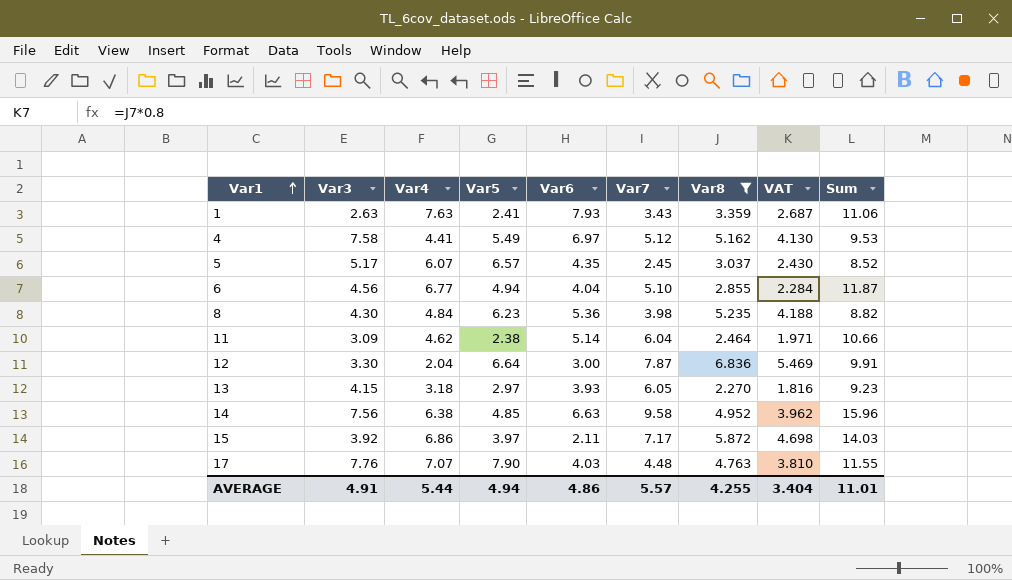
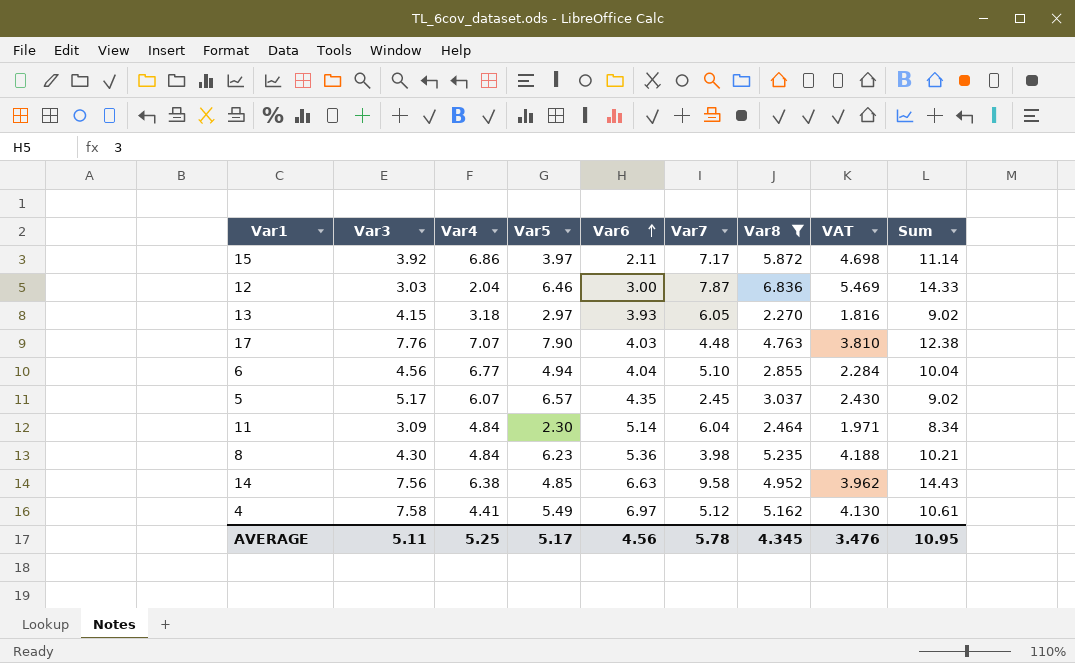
row order: Var1 ascending -> Var6 ascending
column Sum | formula: [Var4] + [Var7] -> [Var5] + [Var7]
row 1: 2.63 | 7.63 | 2.41 | 7.93 | 3.43 | 3.359 | 2.687 | 11.06 -> none
12 | Var3: 3.30 -> 3.03
12 | Var5: 6.64 -> 6.46
11 | Var4: 4.62 -> 4.84
11 | Var5: 2.38 -> 2.30
AVERAGE | Var3: 4.91 -> 5.11
AVERAGE | Var4: 5.44 -> 5.25
AVERAGE | Var5: 4.94 -> 5.17
AVERAGE | Var6: 4.86 -> 4.56
AVERAGE | Var7: 5.57 -> 5.78
AVERAGE | Var8: 4.255 -> 4.345
AVERAGE | VAT: 3.404 -> 3.476
AVERAGE | Sum: 11.01 -> 10.95

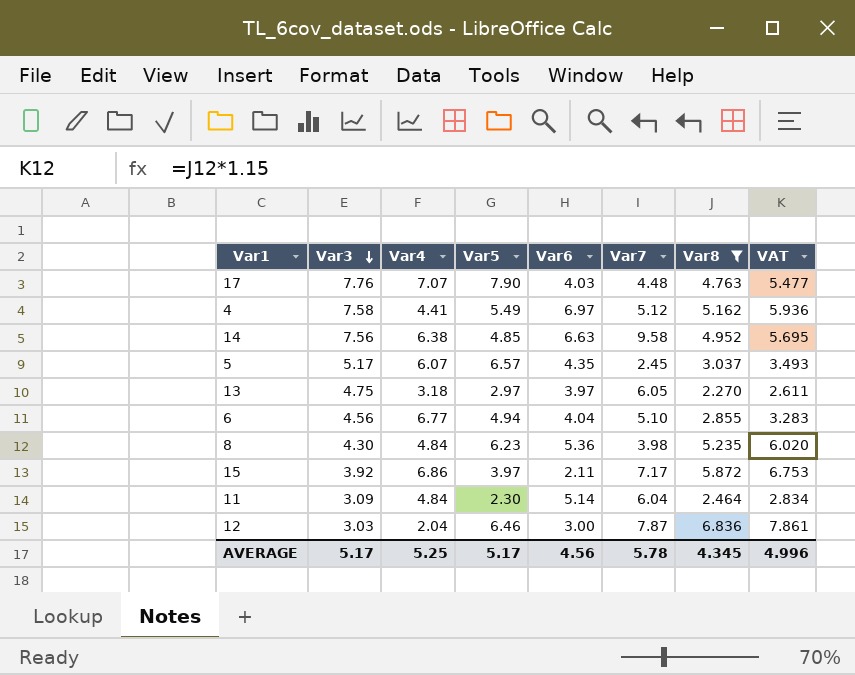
row order: Var6 ascending -> Var3 descending
column Sum | formula: [Var5] + [Var7] -> none
column VAT | formula: [Var8] * 0.8 -> [Var8] * 1.15
13 | Var3: 4.15 -> 4.75
13 | Var6: 3.93 -> 3.97
AVERAGE | Var3: 5.11 -> 5.17
AVERAGE | VAT: 3.476 -> 4.996

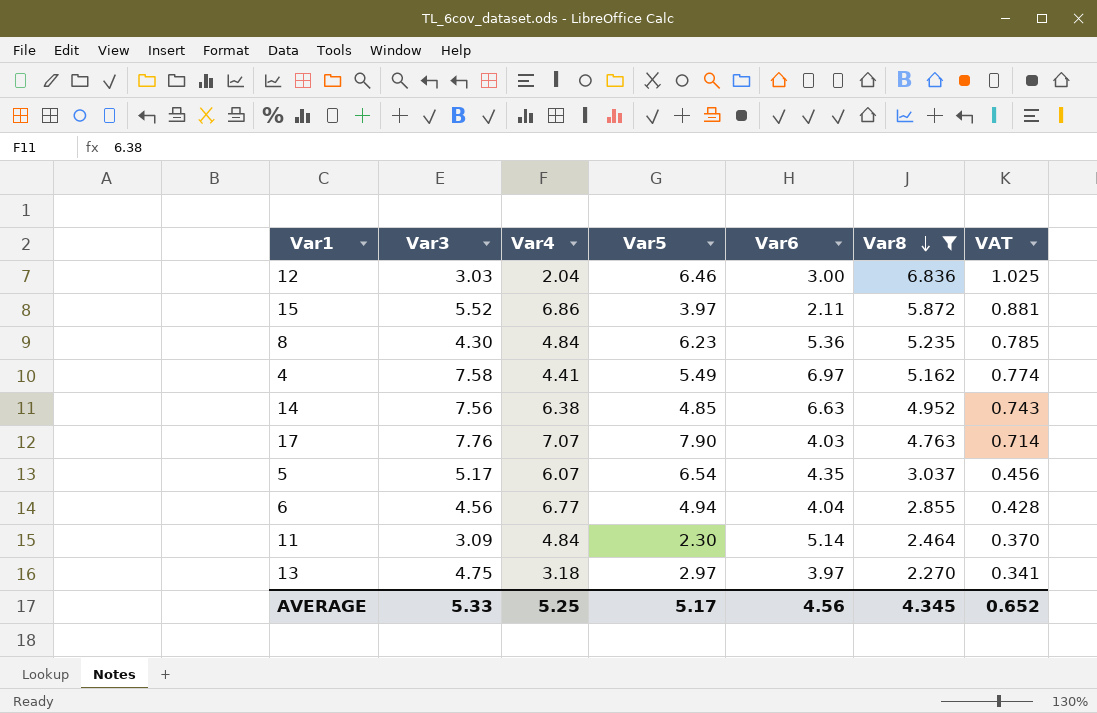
row order: Var3 descending -> Var8 descending
column Var7 | position: 6 -> none
column VAT | formula: [Var8] * 1.15 -> [Var8] * 0.15
15 | Var3: 3.92 -> 5.52
5 | Var5: 6.57 -> 6.54
AVERAGE | Var3: 5.17 -> 5.33
AVERAGE | VAT: 4.996 -> 0.652

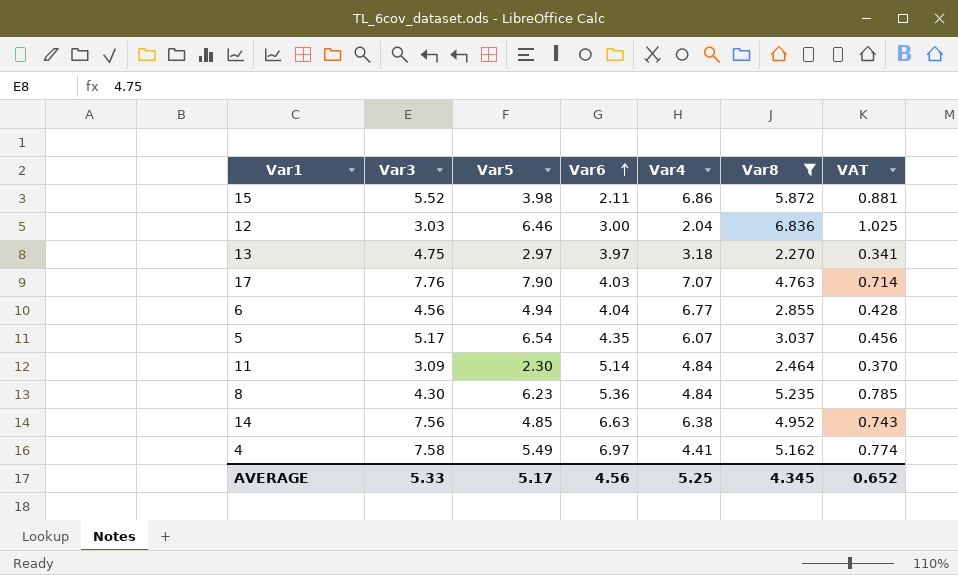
row order: Var8 descending -> Var6 ascending
column Var4 | position: 3 -> 5
15 | Var5: 3.97 -> 3.98

